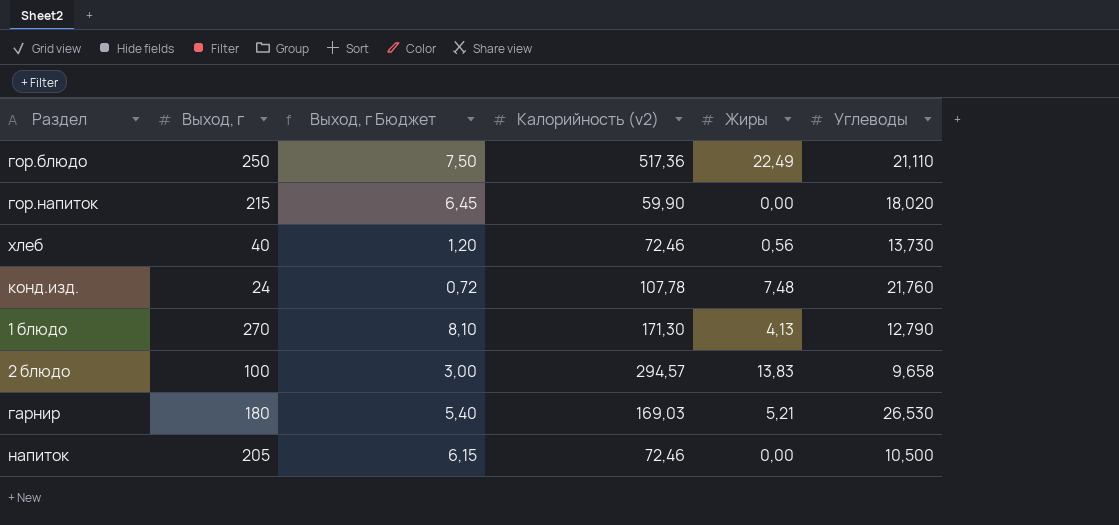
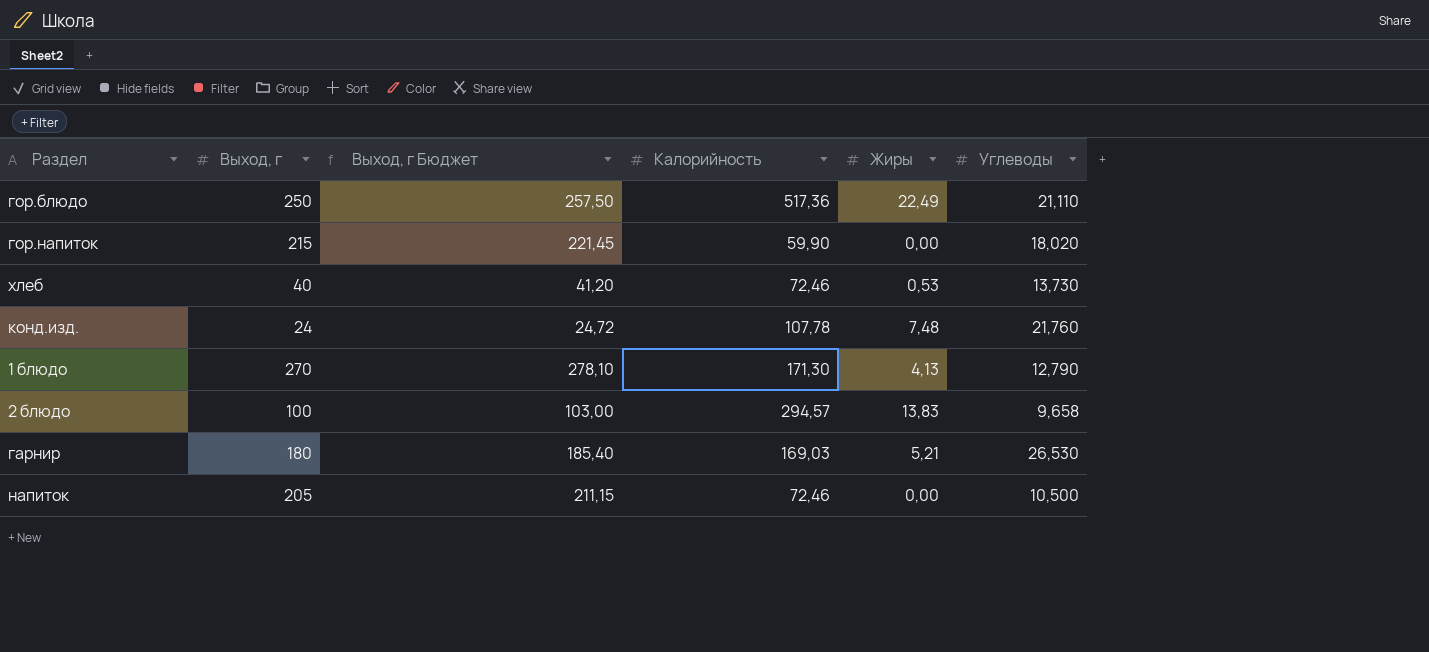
column Выход, г Бюджет | formula: [Выход, г] * 0,03 -> [Выход, г] * 1,03
column name: Калорийность (v2) -> Калорийность
хлеб | Жиры: 0,56 -> 0,53

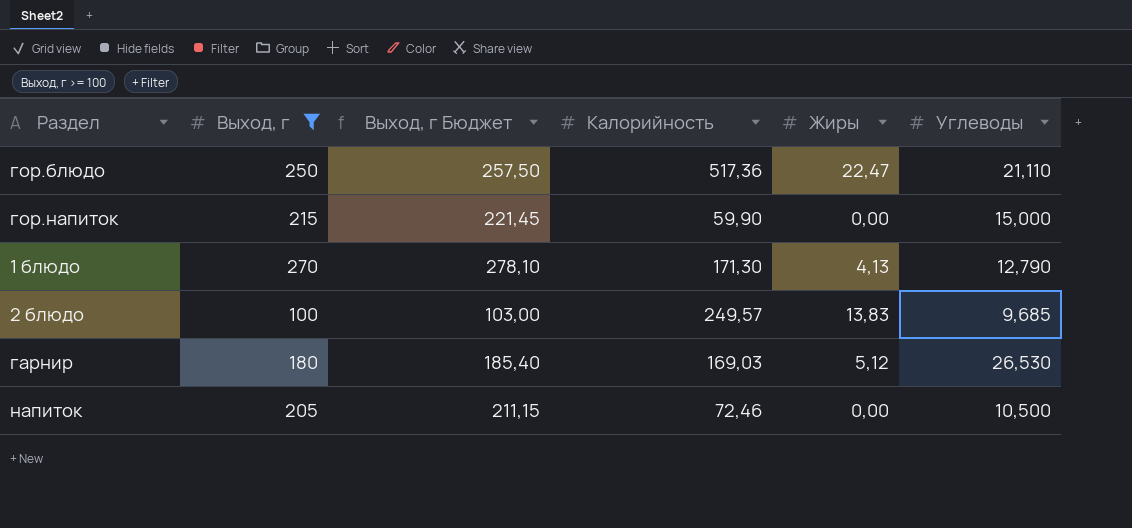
filter: none -> Выход, г >= 100
гор.блюдо | Жиры: 22,49 -> 22,47
гор.напиток | Углеводы: 18,020 -> 15,000
2 блюдо | Калорийность: 294,57 -> 249,57
2 блюдо | Углеводы: 9,658 -> 9,685
гарнир | Жиры: 5,21 -> 5,12

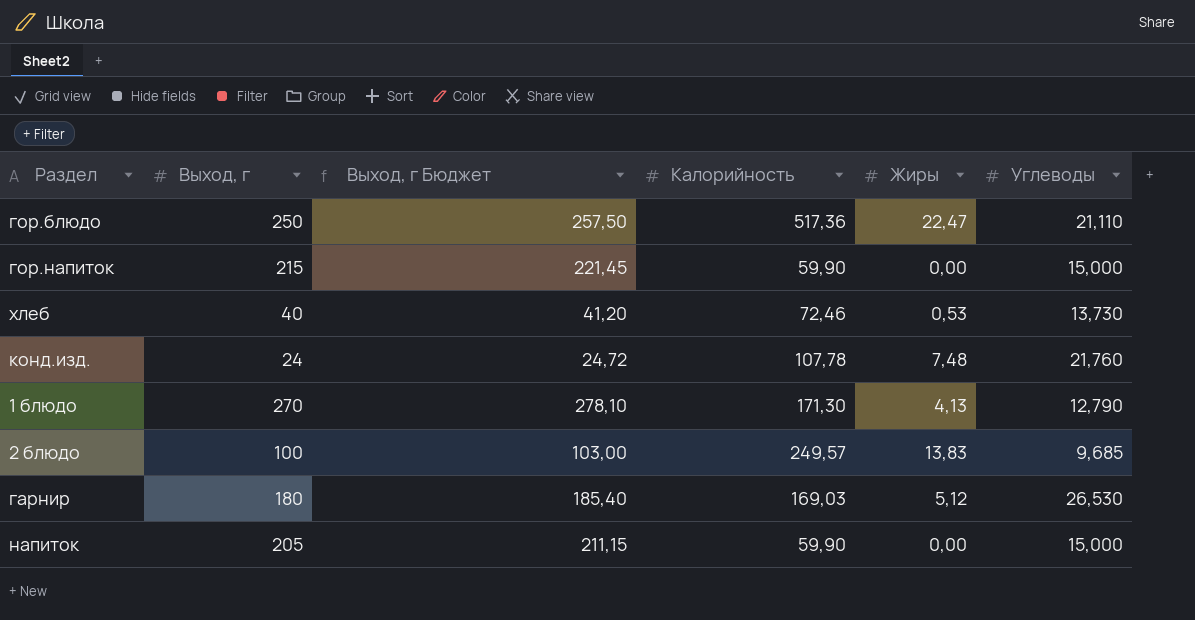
filter: Выход, г >= 100 -> none
напиток | Калорийность: 72,46 -> 59,90
напиток | Углеводы: 10,500 -> 15,000

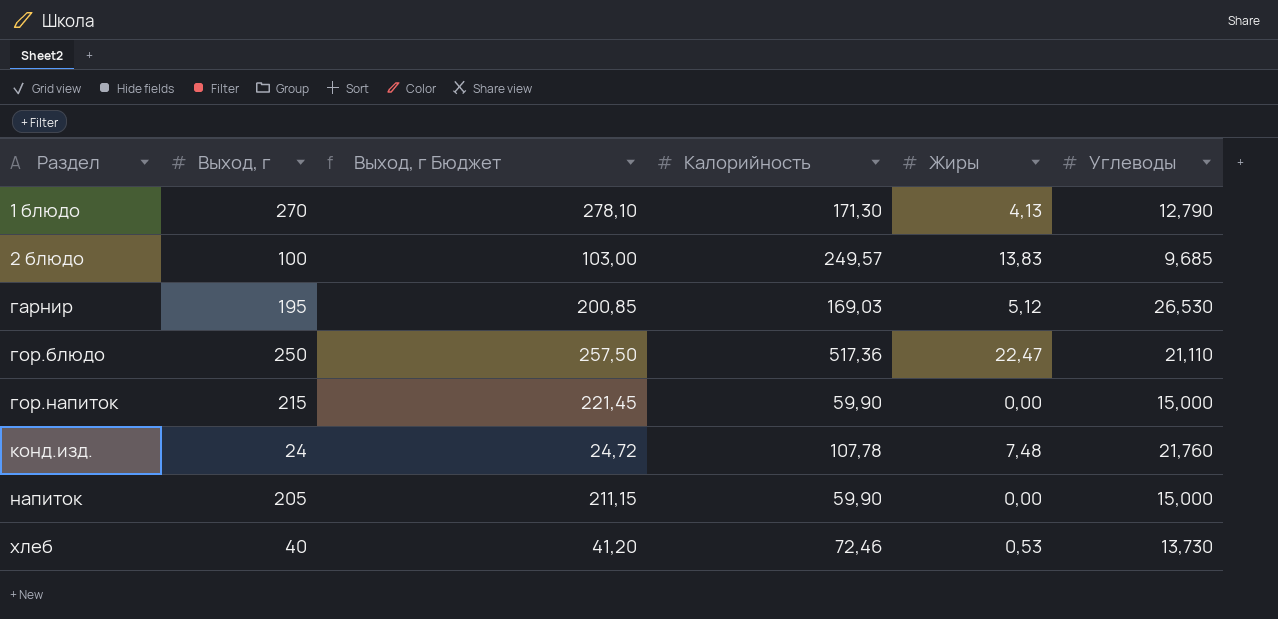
row order: none -> Раздел ascending
гарнир | Выход, г: 180 -> 195
гарнир | Выход, г Бюджет: 185,40 -> 200,85

